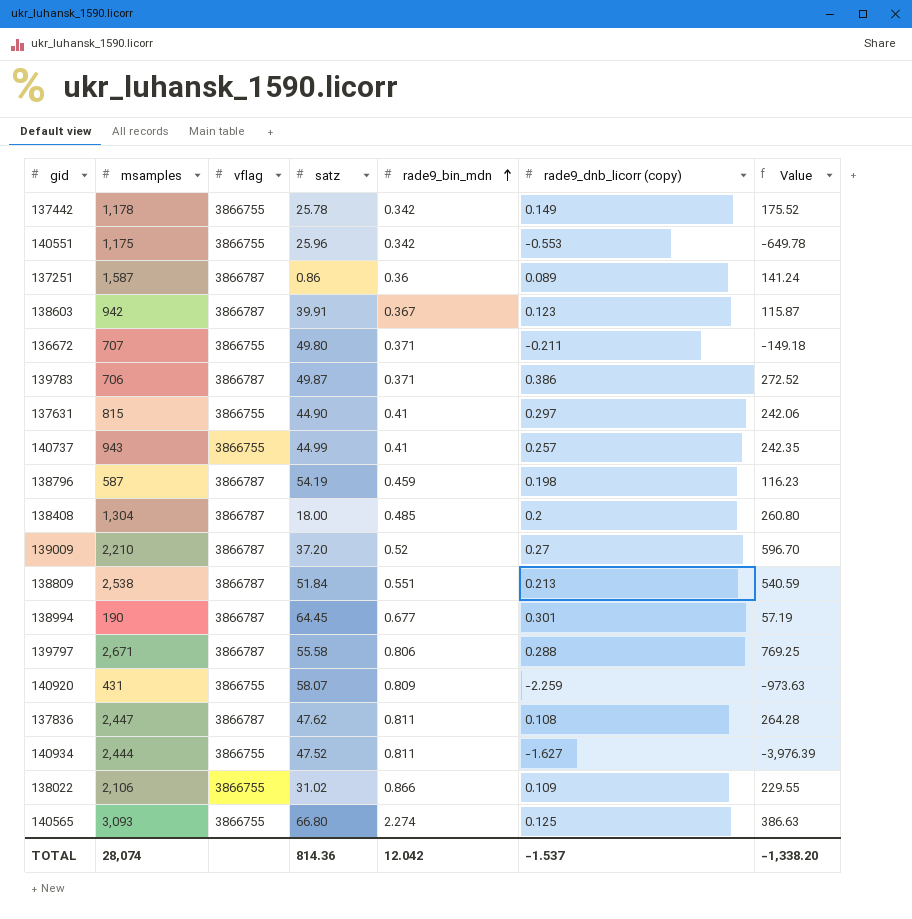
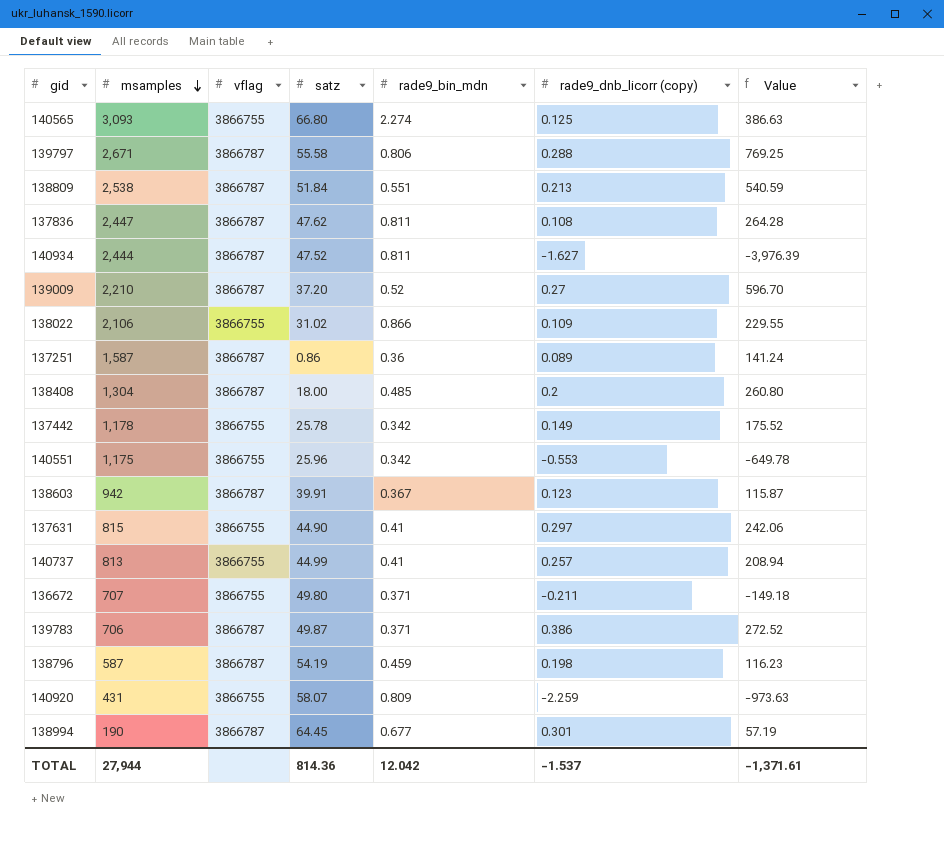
row order: rade9_bin_mdn ascending -> msamples descending
140934 | vflag: 3866755 -> 3866787
140737 | msamples: 943 -> 813
140737 | Value: 242.35 -> 208.94
TOTAL | msamples: 28,074 -> 27,944
TOTAL | Value: -1,338.20 -> -1,371.61

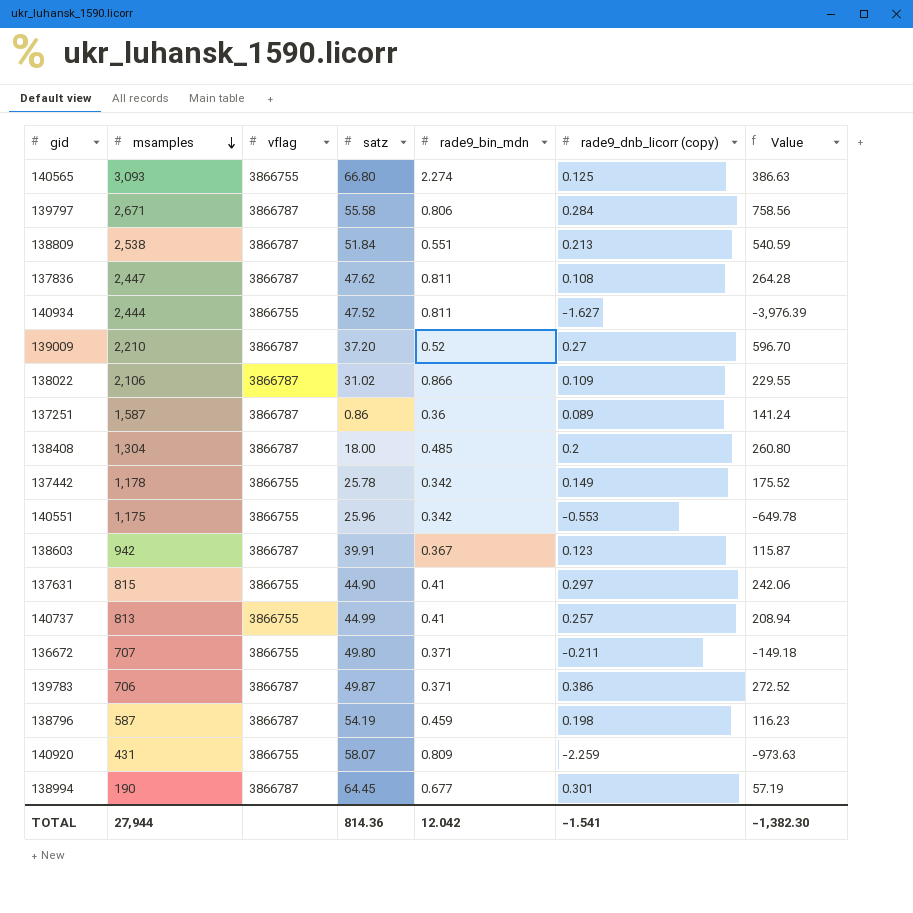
139797 | rade9_dnb_licorr (copy): 0.288 -> 0.284
139797 | Value: 769.25 -> 758.56
140934 | vflag: 3866787 -> 3866755
138022 | vflag: 3866755 -> 3866787
TOTAL | rade9_dnb_licorr (copy): -1.537 -> -1.541
TOTAL | Value: -1,371.61 -> -1,382.30

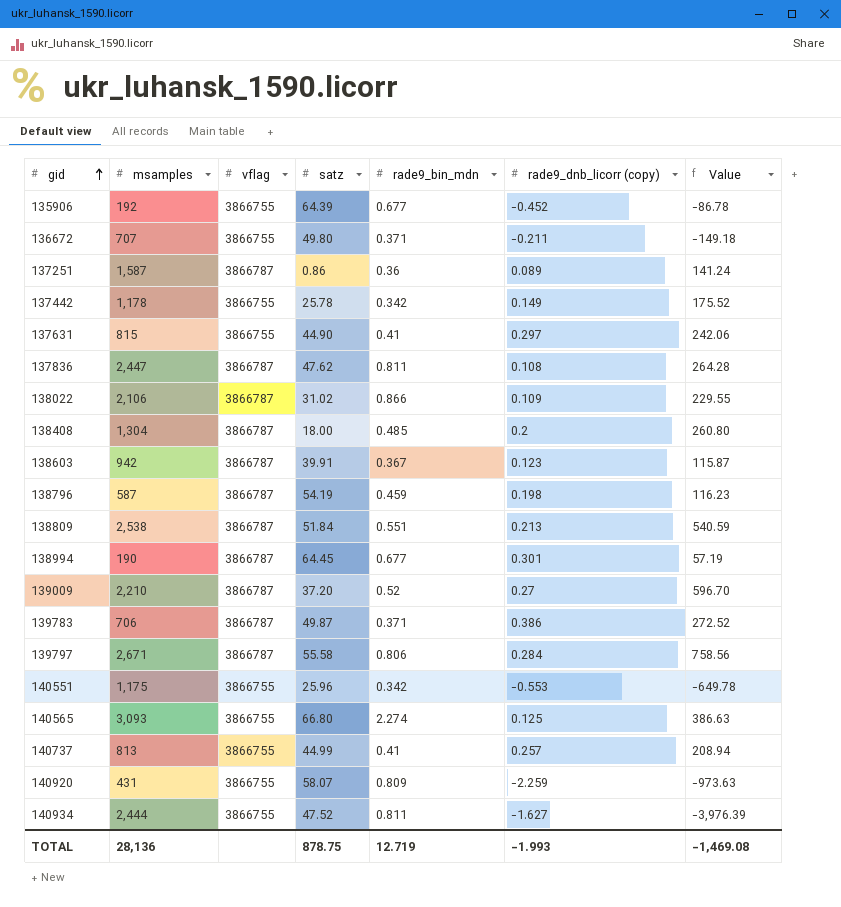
row order: msamples descending -> gid ascending
row 135906: none -> 192 | 3866755 | 64.39 | 0.677 | -0.452 | -86.78
TOTAL | msamples: 27,944 -> 28,136
TOTAL | satz: 814.36 -> 878.75
TOTAL | rade9_bin_mdn: 12.042 -> 12.719
TOTAL | rade9_dnb_licorr (copy): -1.541 -> -1.993
TOTAL | Value: -1,382.30 -> -1,469.08

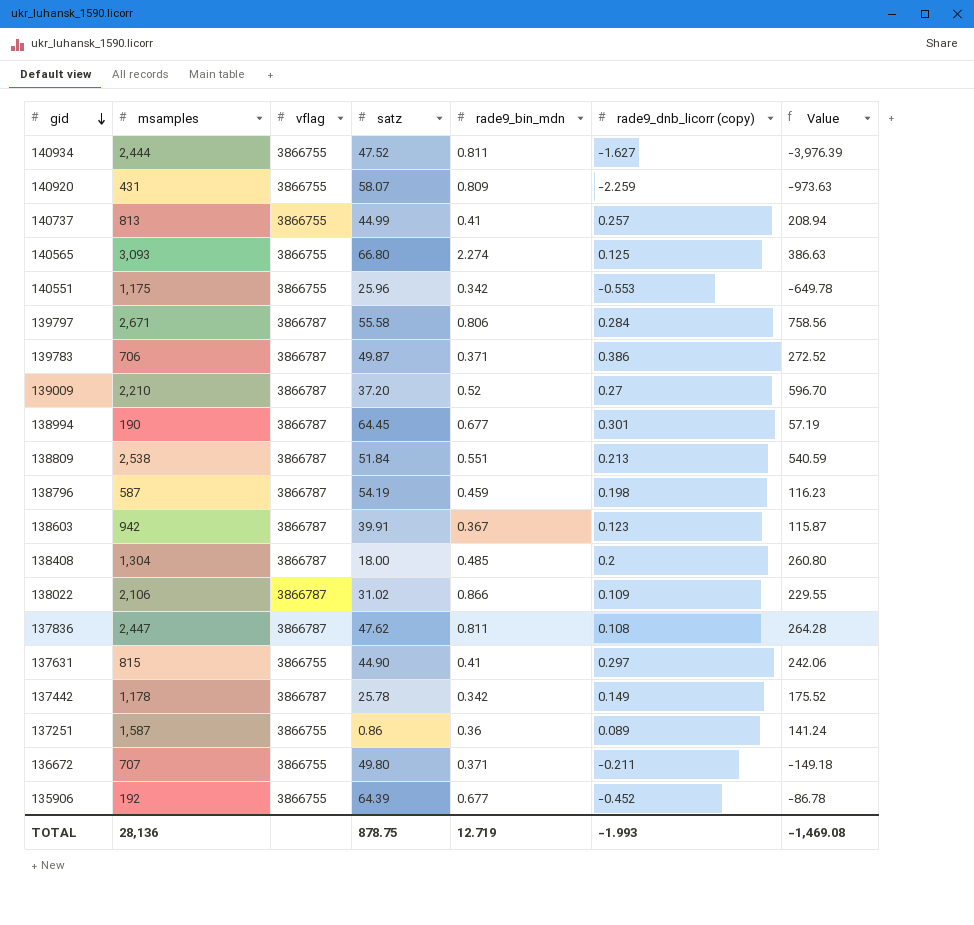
row order: gid ascending -> gid descending
137442 | vflag: 3866755 -> 3866787
137251 | vflag: 3866787 -> 3866755

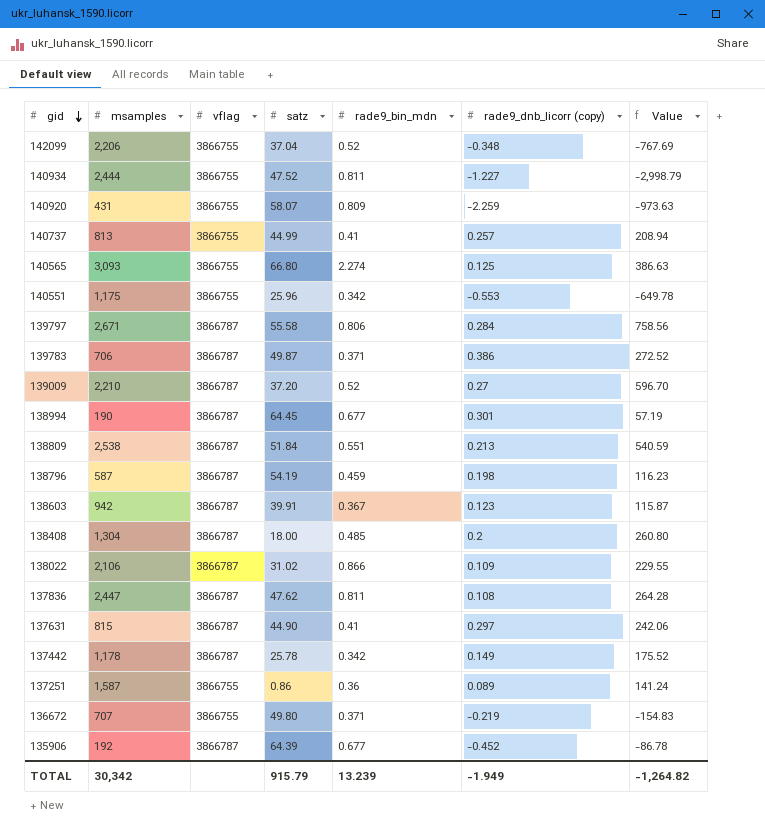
row 142099: none -> 2,206 | 3866755 | 37.04 | 0.52 | -0.348 | -767.69
140934 | rade9_dnb_licorr (copy): -1.627 -> -1.227
140934 | Value: -3,976.39 -> -2,998.79
137631 | vflag: 3866755 -> 3866787
136672 | rade9_dnb_licorr (copy): -0.211 -> -0.219
136672 | Value: -149.18 -> -154.83
135906 | vflag: 3866755 -> 3866787
TOTAL | msamples: 28,136 -> 30,342
TOTAL | satz: 878.75 -> 915.79
TOTAL | rade9_bin_mdn: 12.719 -> 13.239
TOTAL | rade9_dnb_licorr (copy): -1.993 -> -1.949
TOTAL | Value: -1,469.08 -> -1,264.82

